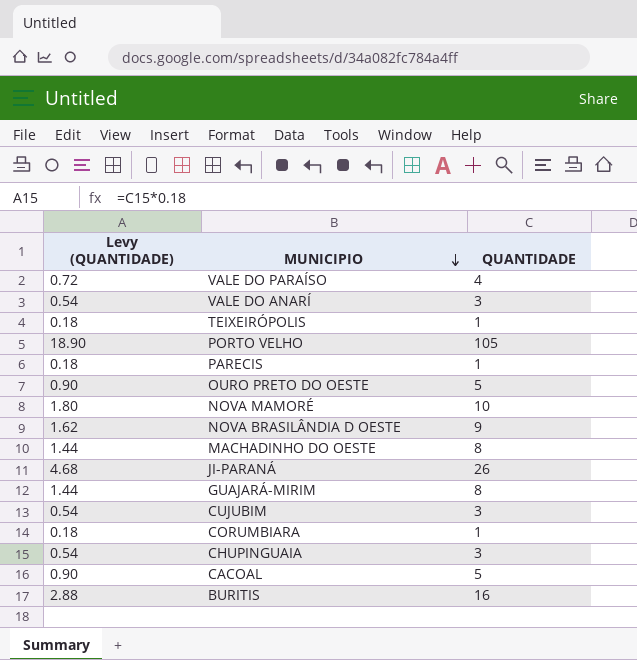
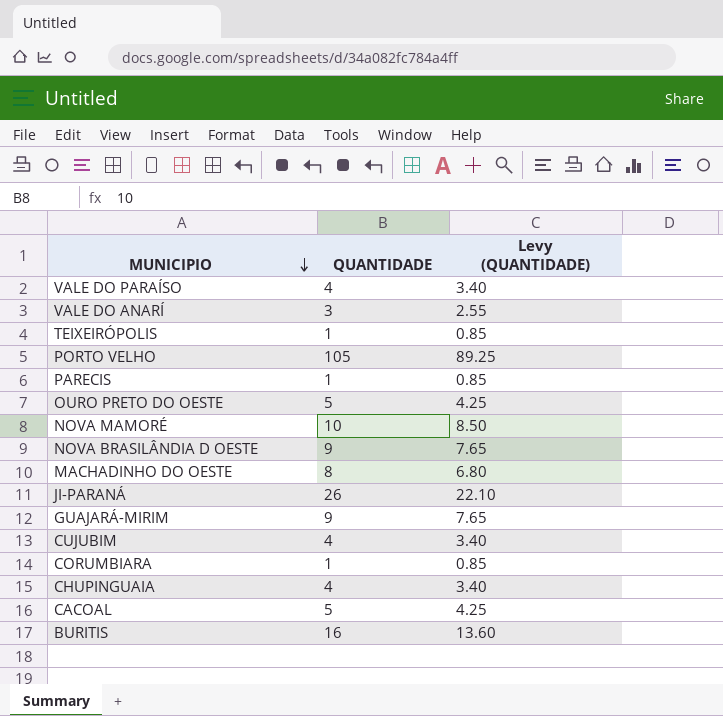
column Levy (QUANTIDADE) | formula: [QUANTIDADE] * 0.18 -> [QUANTIDADE] * 0.85
column Levy (QUANTIDADE) | position: 1 -> 3
GUAJARÁ-MIRIM | QUANTIDADE: 8 -> 9
CUJUBIM | QUANTIDADE: 3 -> 4
CHUPINGUAIA | QUANTIDADE: 3 -> 4

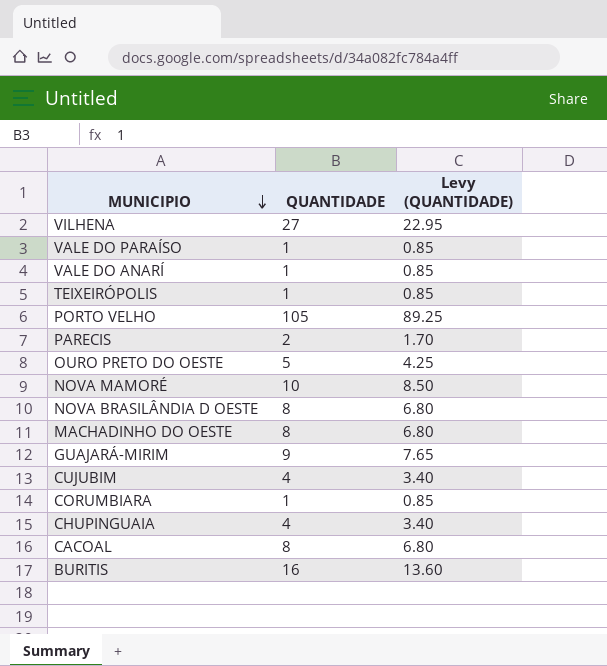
row JI-PARANÁ: 26 | 22.10 -> none
row VILHENA: none -> 27 | 22.95
VALE DO PARAÍSO | QUANTIDADE: 4 -> 1
VALE DO PARAÍSO | Levy (QUANTIDADE): 3.40 -> 0.85
VALE DO ANARÍ | QUANTIDADE: 3 -> 1
VALE DO ANARÍ | Levy (QUANTIDADE): 2.55 -> 0.85
PARECIS | QUANTIDADE: 1 -> 2
PARECIS | Levy (QUANTIDADE): 0.85 -> 1.70
NOVA BRASILÂNDIA D OESTE | QUANTIDADE: 9 -> 8
NOVA BRASILÂNDIA D OESTE | Levy (QUANTIDADE): 7.65 -> 6.80
CACOAL | QUANTIDADE: 5 -> 8
CACOAL | Levy (QUANTIDADE): 4.25 -> 6.80

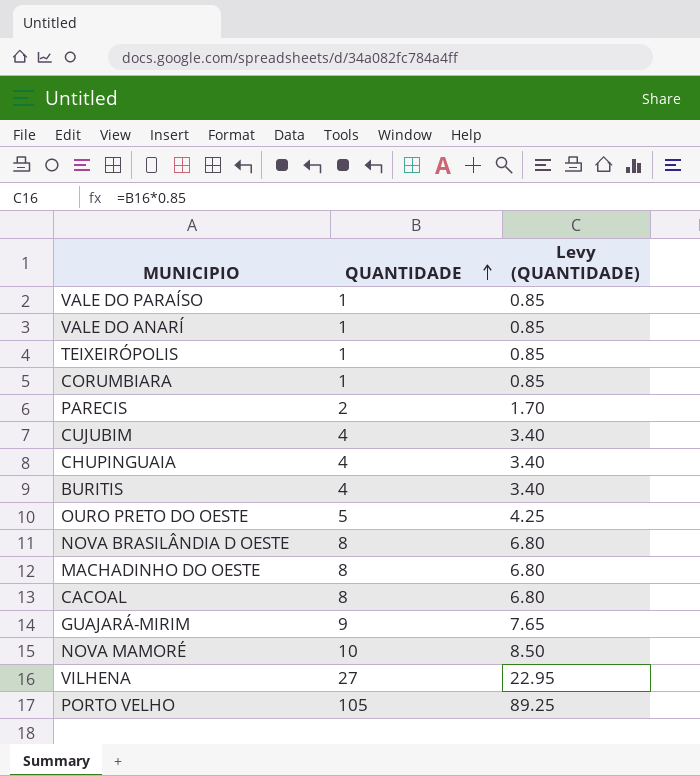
row order: MUNICIPIO descending -> QUANTIDADE ascending
BURITIS | QUANTIDADE: 16 -> 4
BURITIS | Levy (QUANTIDADE): 13.60 -> 3.40

